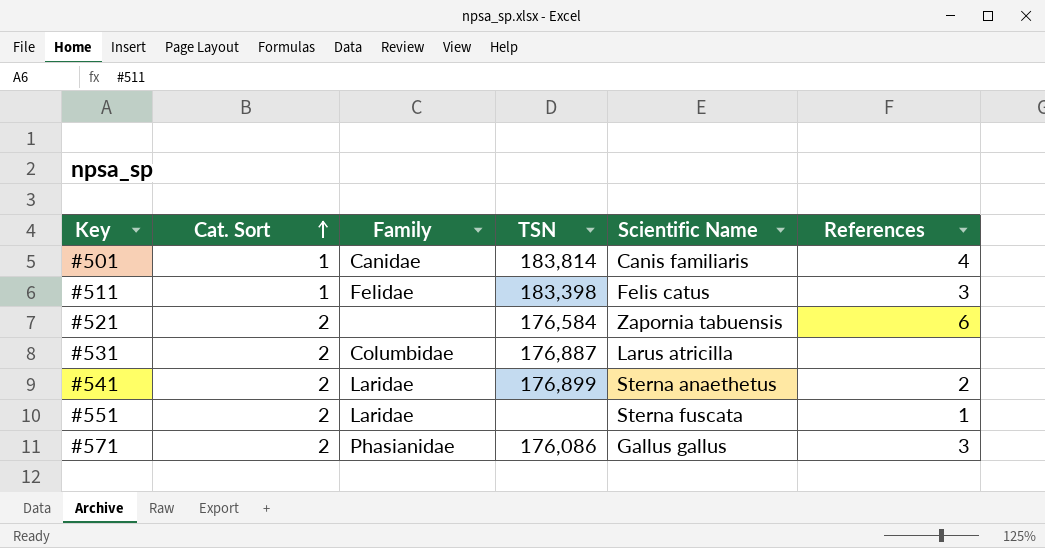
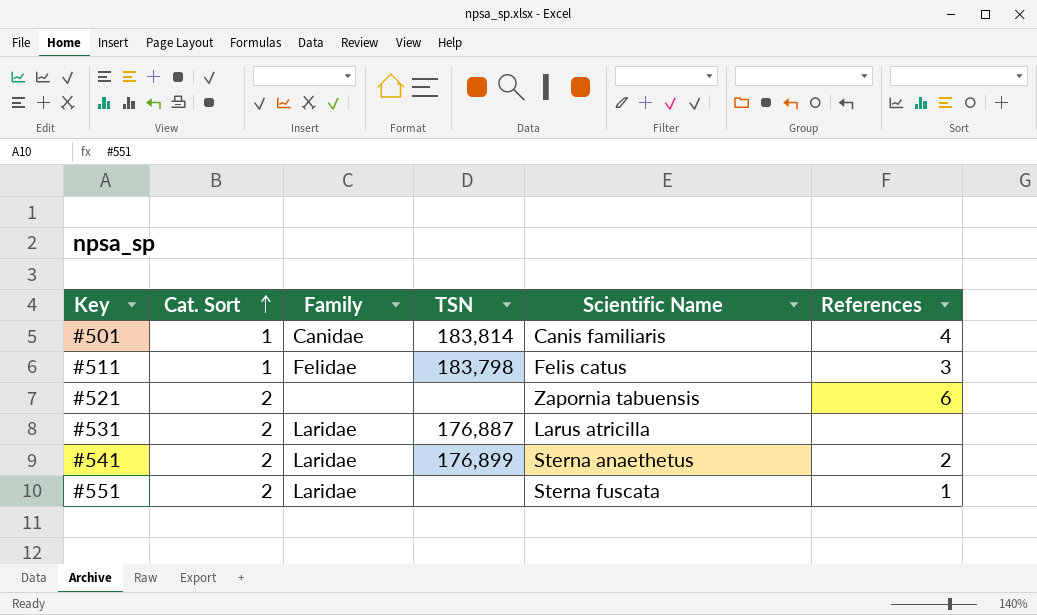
row #571: 2 | Phasianidae | 176,086 | Gallus gallus | 3 -> none
#511 | TSN: 183,398 -> 183,798
#521 | TSN: 176,584 -> none
#531 | Family: Columbidae -> Laridae

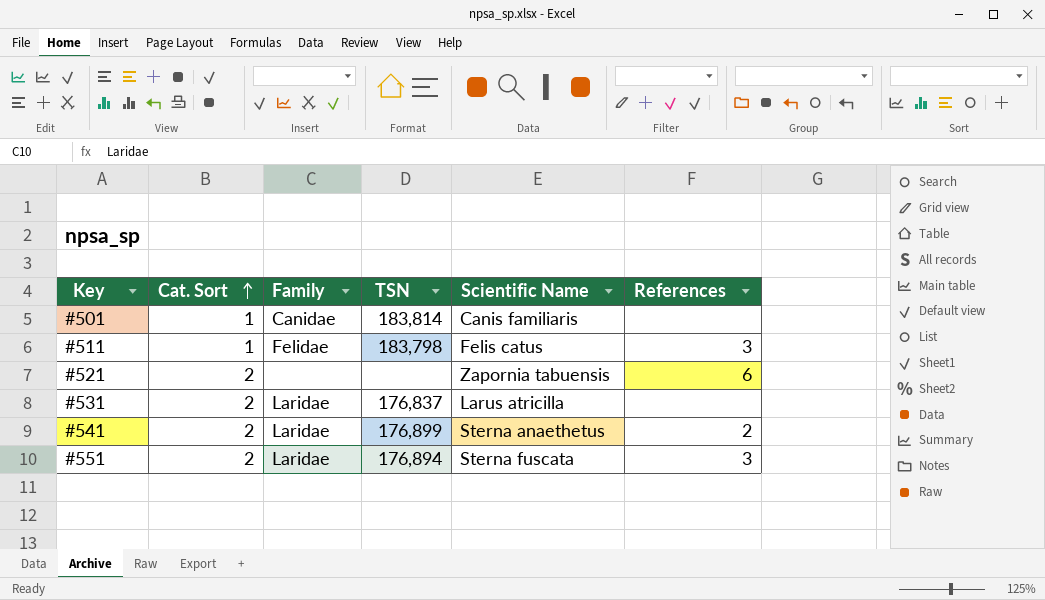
#501 | References: 4 -> none
#531 | TSN: 176,887 -> 176,837
#551 | TSN: none -> 176,894
#551 | References: 1 -> 3

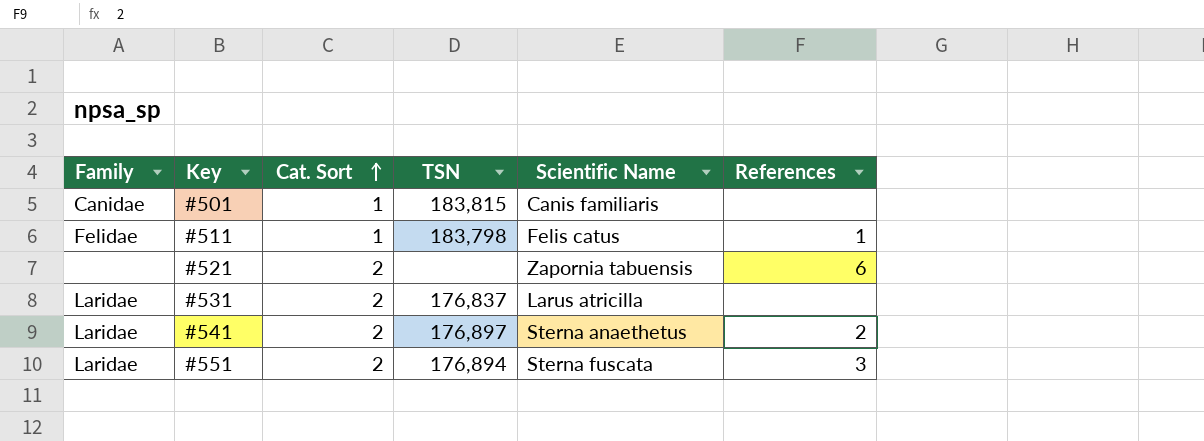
column Family | position: 3 -> 1
#501 | TSN: 183,814 -> 183,815
#511 | References: 3 -> 1
#541 | TSN: 176,899 -> 176,897

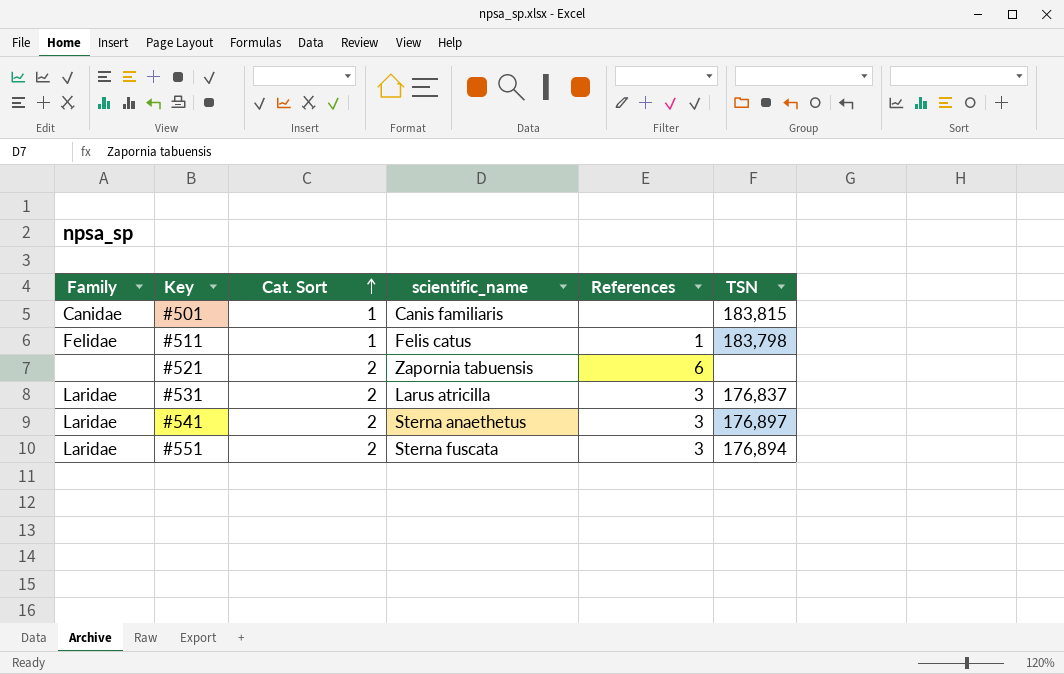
column name: Scientific Name -> scientific_name
column TSN | position: 4 -> 6
#531 | References: none -> 3
#541 | References: 2 -> 3

